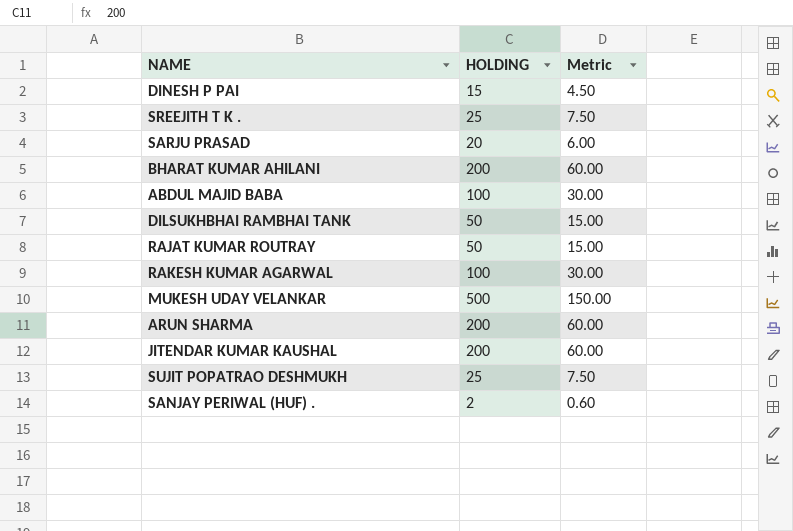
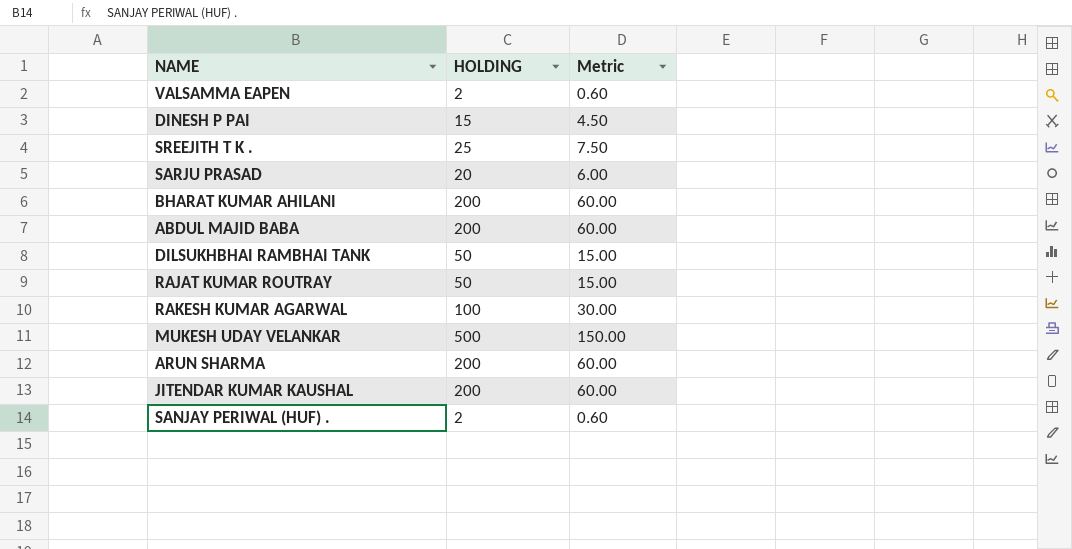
row SUJIT POPATRAO DESHMUKH: 25 | 7.50 -> none
row VALSAMMA EAPEN: none -> 2 | 0.60
ABDUL MAJID BABA | HOLDING: 100 -> 200
ABDUL MAJID BABA | Metric: 30.00 -> 60.00

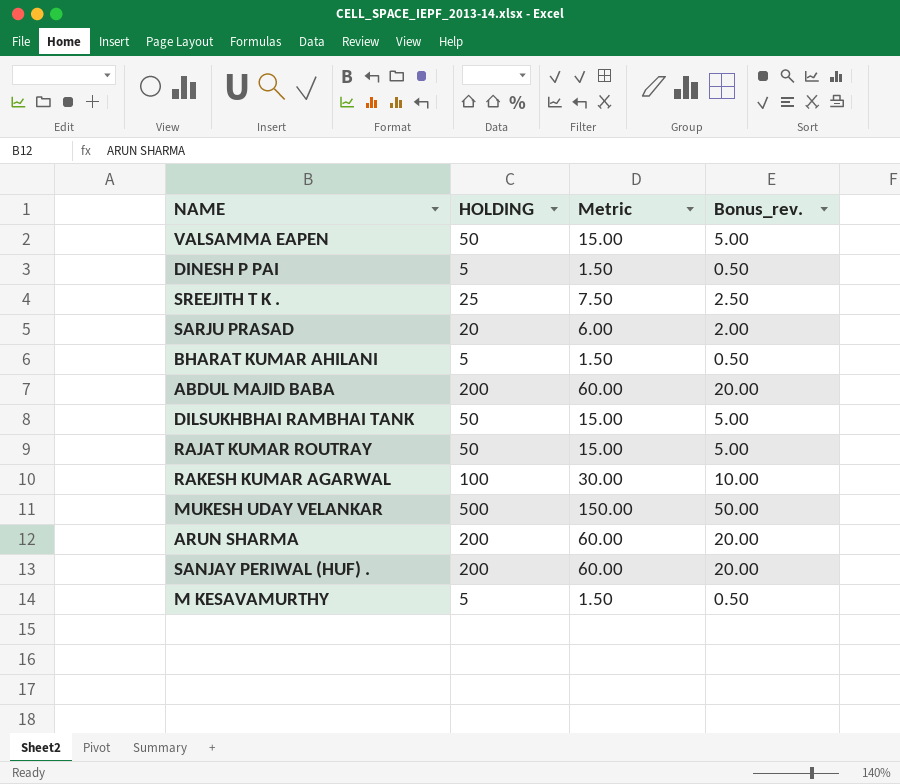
column Bonus_rev. | formula: none -> [HOLDING] * 0.1
row JITENDAR KUMAR KAUSHAL: 200 | 60.00 -> none
VALSAMMA EAPEN | HOLDING: 2 -> 50
VALSAMMA EAPEN | Metric: 0.60 -> 15.00
DINESH P PAI | HOLDING: 15 -> 5
DINESH P PAI | Metric: 4.50 -> 1.50
BHARAT KUMAR AHILANI | HOLDING: 200 -> 5
BHARAT KUMAR AHILANI | Metric: 60.00 -> 1.50
SANJAY PERIWAL (HUF) . | HOLDING: 2 -> 200
SANJAY PERIWAL (HUF) . | Metric: 0.60 -> 60.00
row M KESAVAMURTHY: none -> 5 | 1.50 | 0.50

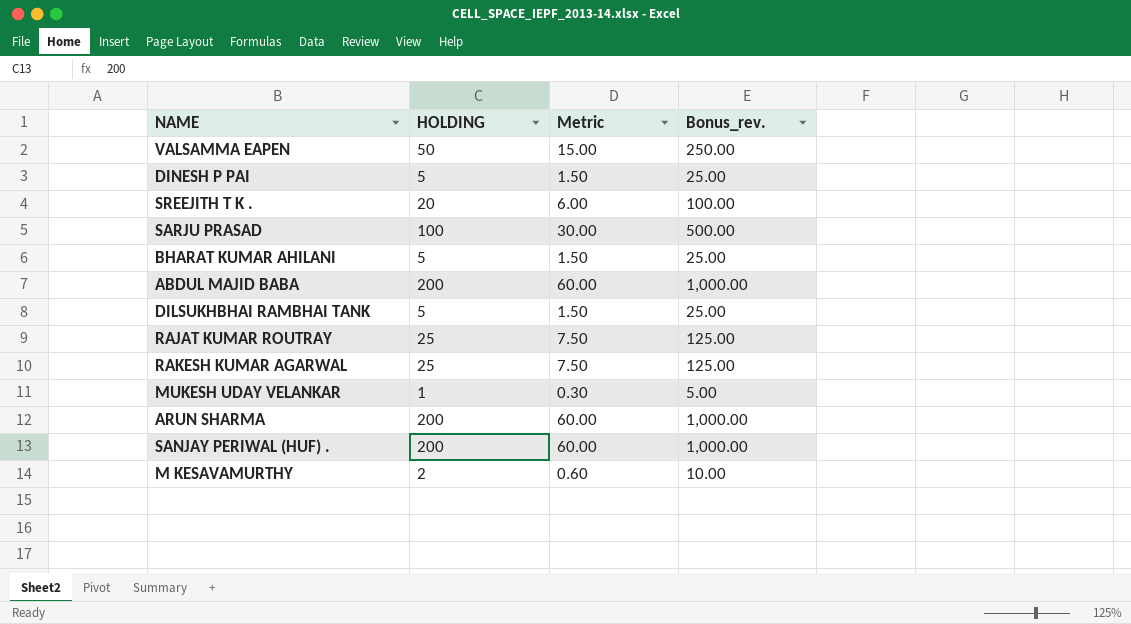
column Bonus_rev. | formula: [HOLDING] * 0.1 -> [HOLDING] * 5
SREEJITH T K . | HOLDING: 25 -> 20
SREEJITH T K . | Metric: 7.50 -> 6.00
SARJU PRASAD | HOLDING: 20 -> 100
SARJU PRASAD | Metric: 6.00 -> 30.00
DILSUKHBHAI RAMBHAI TANK | HOLDING: 50 -> 5
DILSUKHBHAI RAMBHAI TANK | Metric: 15.00 -> 1.50
RAJAT KUMAR ROUTRAY | HOLDING: 50 -> 25
RAJAT KUMAR ROUTRAY | Metric: 15.00 -> 7.50
RAKESH KUMAR AGARWAL | HOLDING: 100 -> 25
RAKESH KUMAR AGARWAL | Metric: 30.00 -> 7.50
MUKESH UDAY VELANKAR | HOLDING: 500 -> 1
MUKESH UDAY VELANKAR | Metric: 150.00 -> 0.30
M KESAVAMURTHY | HOLDING: 5 -> 2
M KESAVAMURTHY | Metric: 1.50 -> 0.60

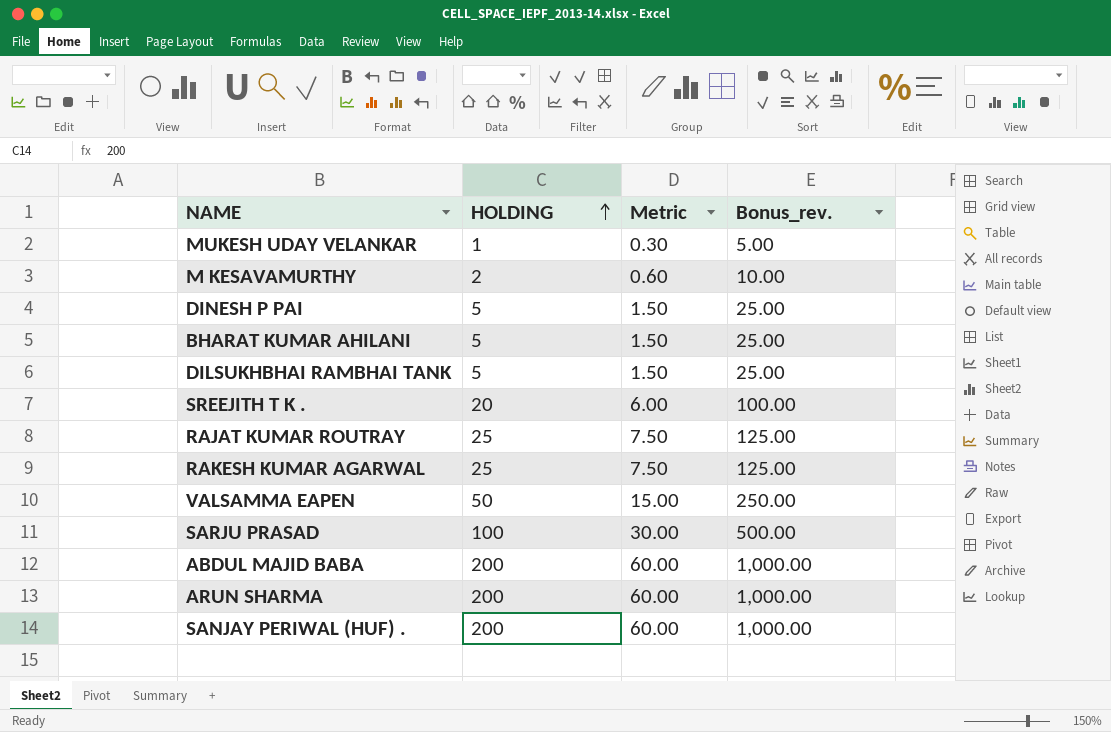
row order: none -> HOLDING ascending

